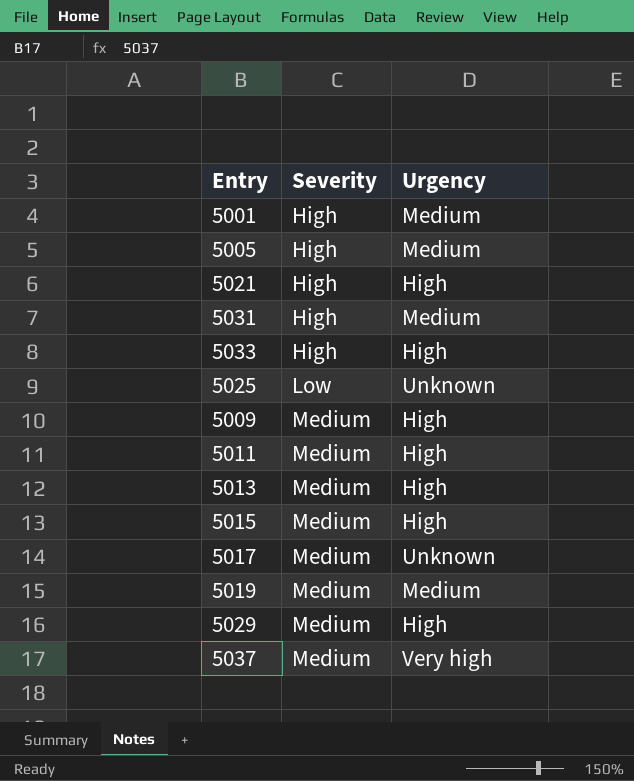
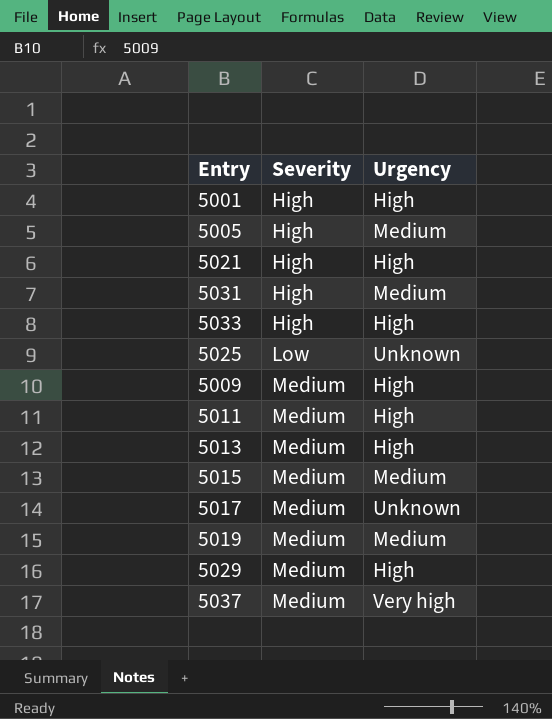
5001 | Urgency: Medium -> High
5015 | Urgency: High -> Medium

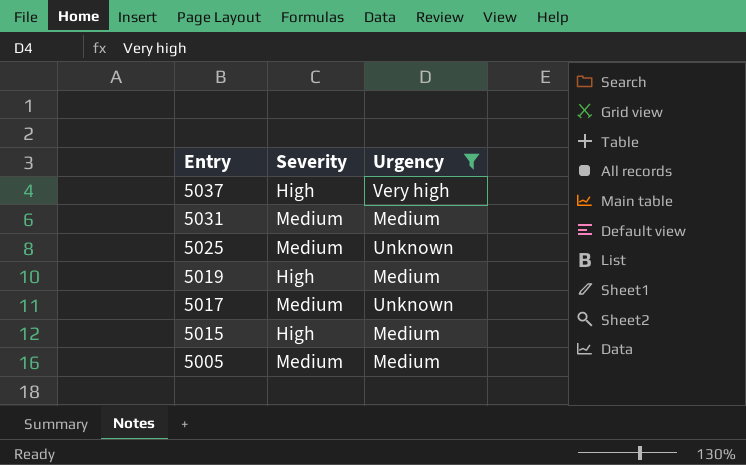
filter: none -> Urgency != High
row order: Severity ascending -> Entry descending
5037 | Severity: Medium -> High
5031 | Severity: High -> Medium
5025 | Severity: Low -> Medium
5019 | Severity: Medium -> High
5015 | Severity: Medium -> High
5005 | Severity: High -> Medium

